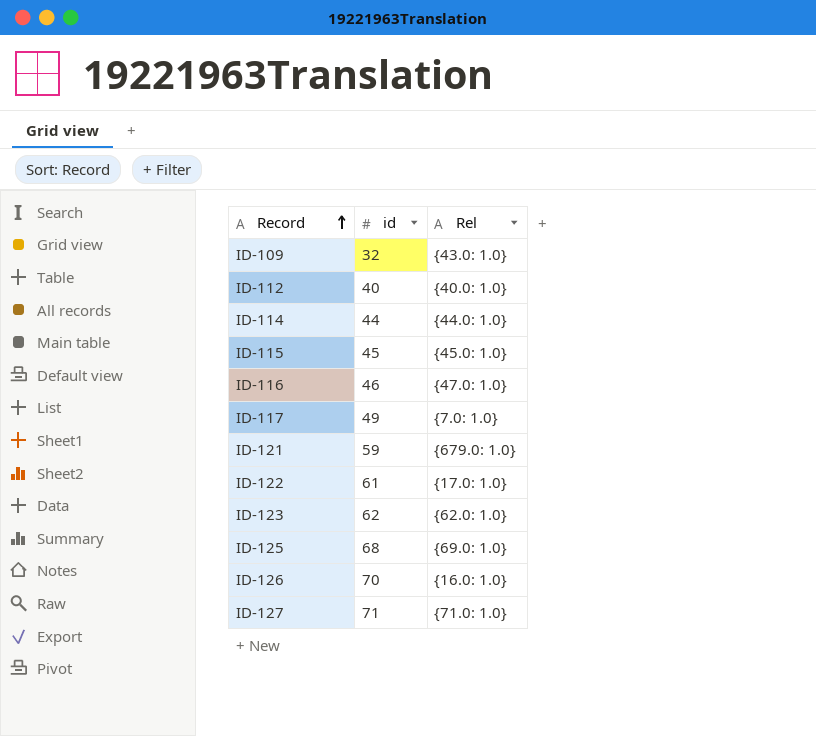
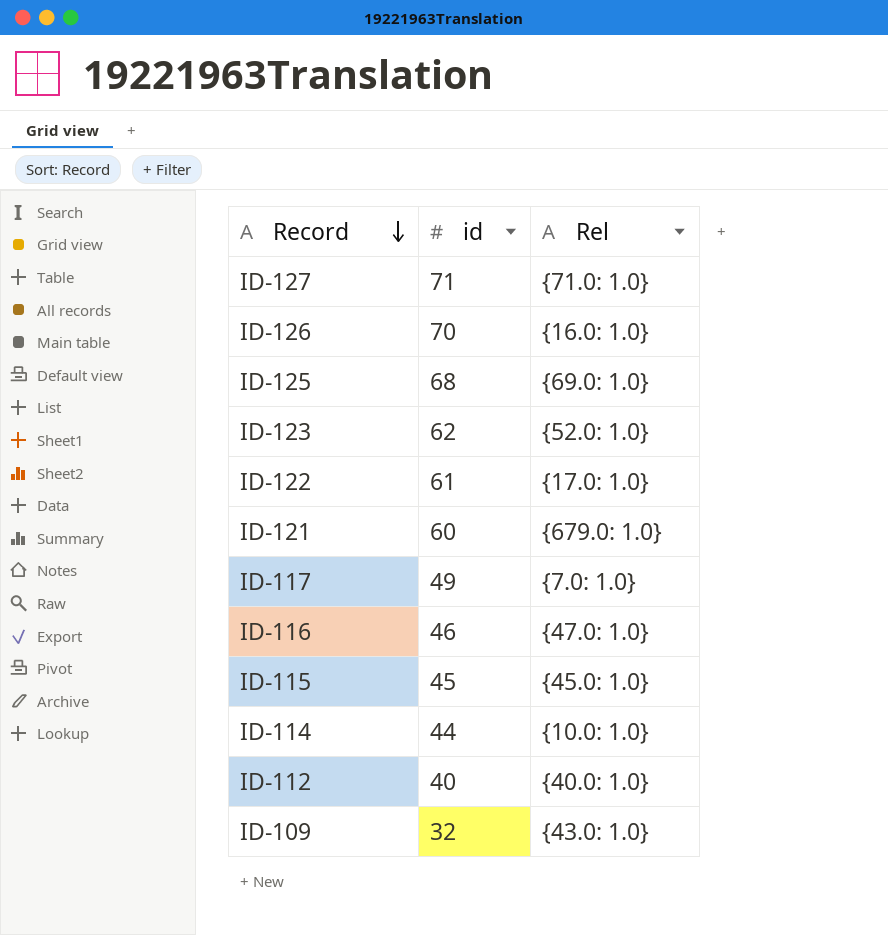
row order: Record ascending -> Record descending
ID-123 | Rel: {62.0: 1.0} -> {52.0: 1.0}
ID-121 | id: 59 -> 60
ID-114 | Rel: {44.0: 1.0} -> {10.0: 1.0}

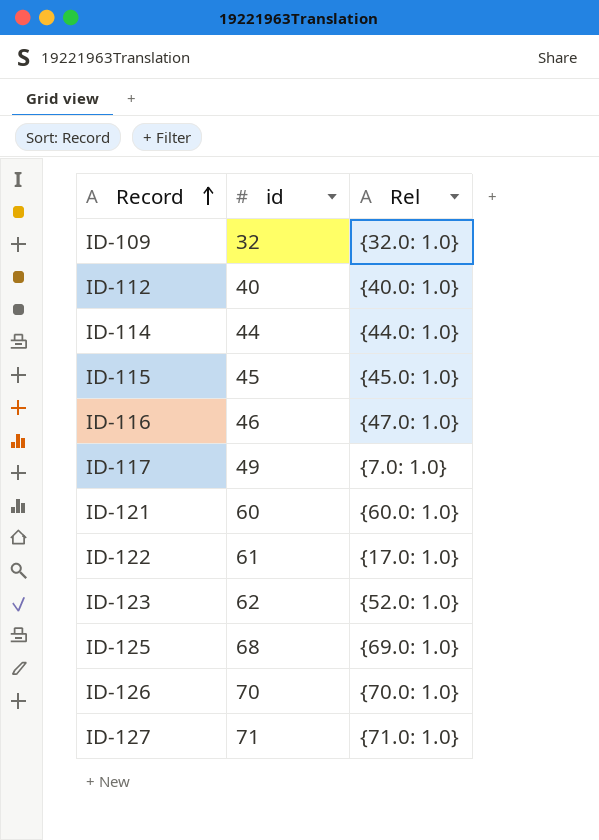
row order: Record descending -> Record ascending
ID-109 | Rel: {43.0: 1.0} -> {32.0: 1.0}
ID-114 | Rel: {10.0: 1.0} -> {44.0: 1.0}
ID-121 | Rel: {679.0: 1.0} -> {60.0: 1.0}
ID-126 | Rel: {16.0: 1.0} -> {70.0: 1.0}

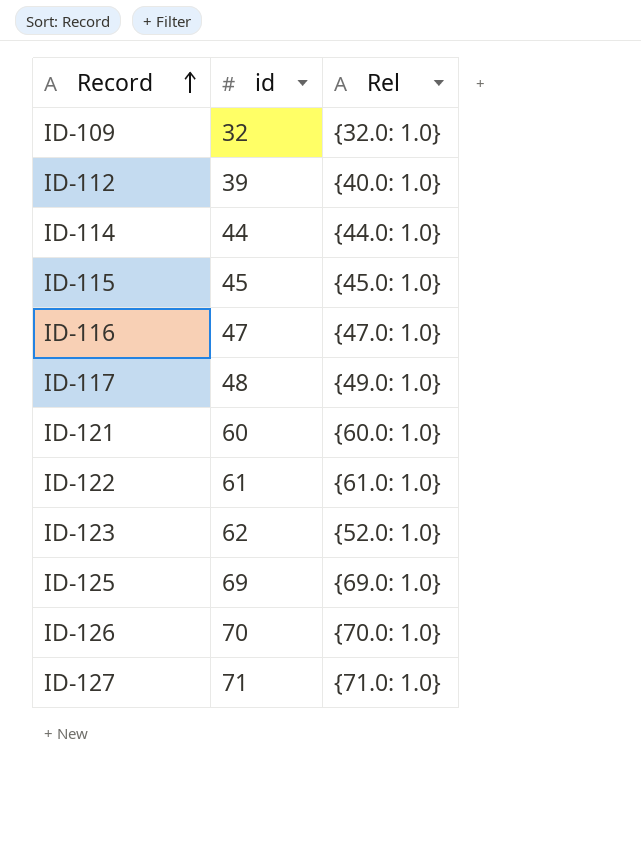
ID-112 | id: 40 -> 39
ID-116 | id: 46 -> 47
ID-117 | id: 49 -> 48
ID-117 | Rel: {7.0: 1.0} -> {49.0: 1.0}
ID-122 | Rel: {17.0: 1.0} -> {61.0: 1.0}
ID-125 | id: 68 -> 69

